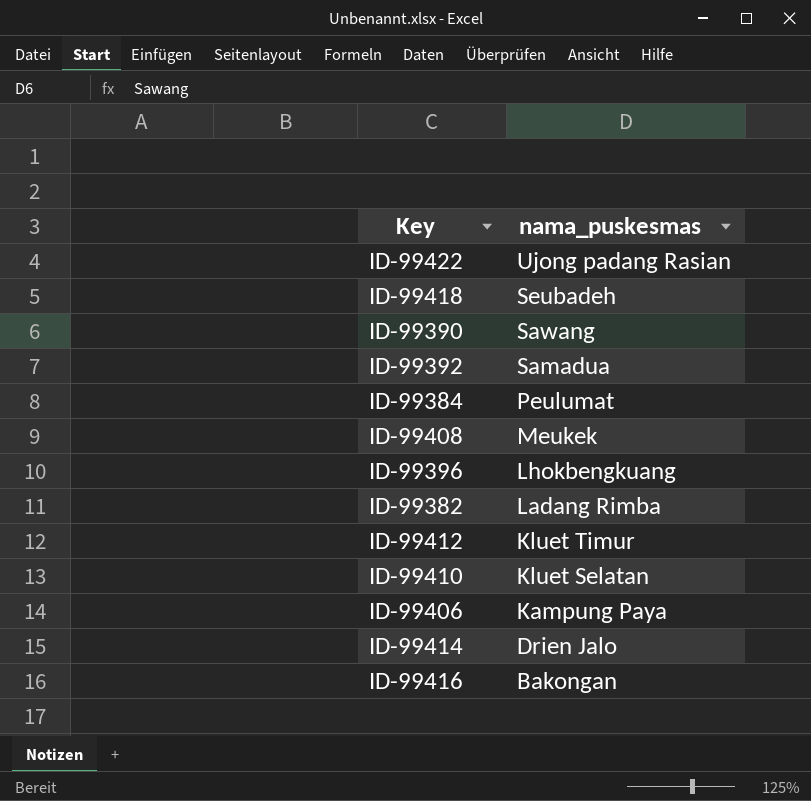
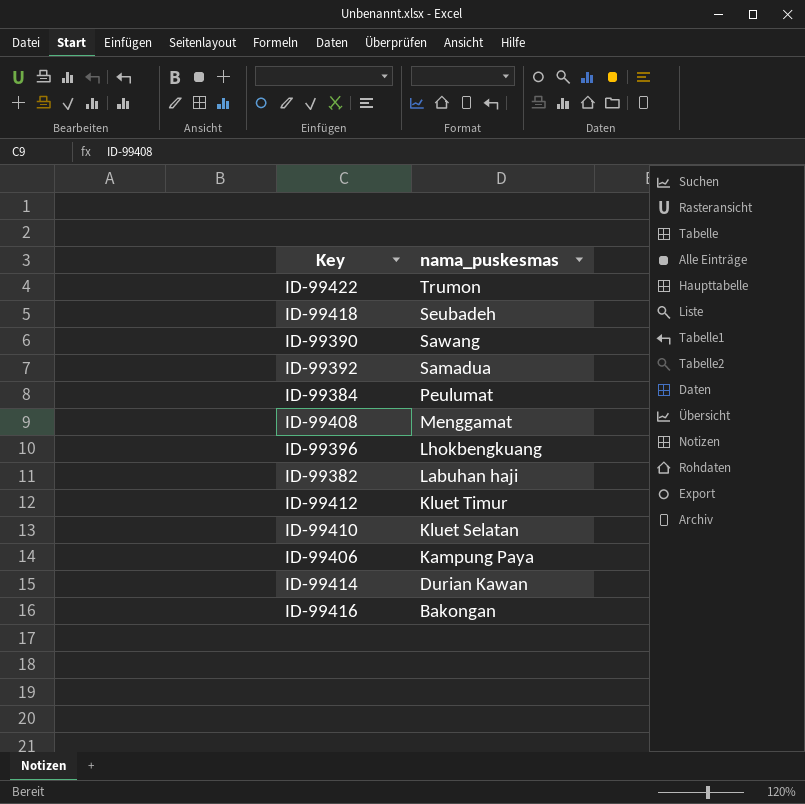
ID-99422 | nama_puskesmas: Ujong padang Rasian -> Trumon
ID-99408 | nama_puskesmas: Meukek -> Menggamat
ID-99382 | nama_puskesmas: Ladang Rimba -> Labuhan haji
ID-99414 | nama_puskesmas: Drien Jalo -> Durian Kawan

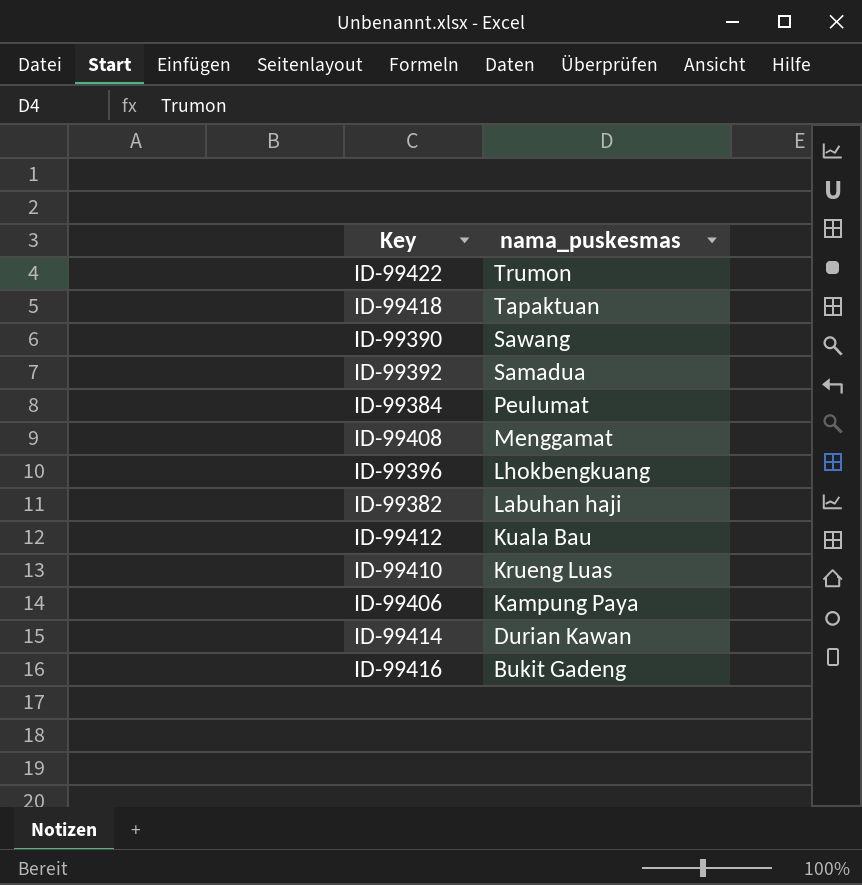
ID-99418 | nama_puskesmas: Seubadeh -> Tapaktuan
ID-99412 | nama_puskesmas: Kluet Timur -> Kuala Bau
ID-99410 | nama_puskesmas: Kluet Selatan -> Krueng Luas
ID-99416 | nama_puskesmas: Bakongan -> Bukit Gadeng

